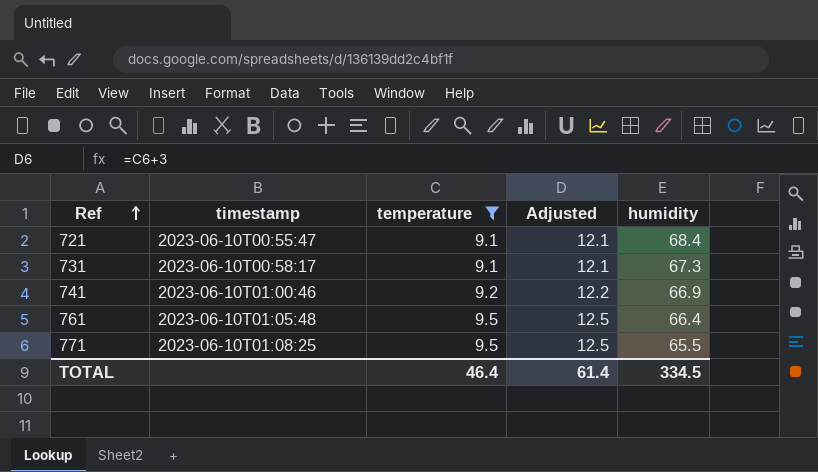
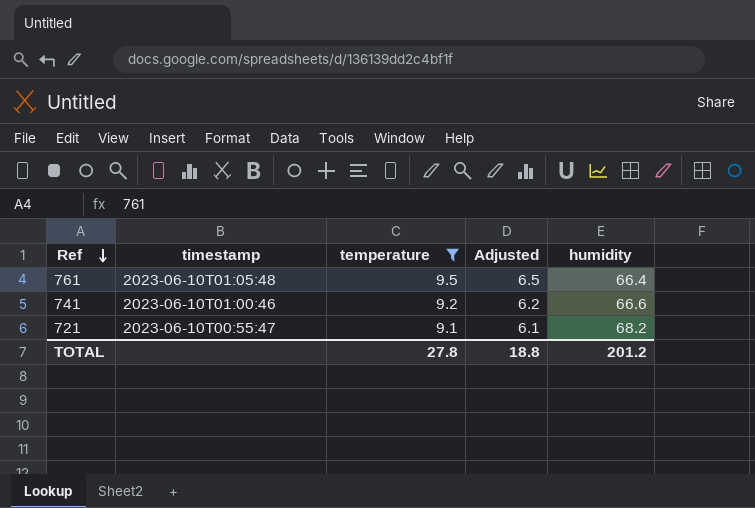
row order: Ref ascending -> Ref descending
column Adjusted | formula: [temperature] + 3 -> [temperature] - 3
row 731: 2023-06-10T00:58:17 | 9.1 | 12.1 | 67.3 -> none
row 771: 2023-06-10T01:08:25 | 9.5 | 12.5 | 65.5 -> none
741 | humidity: 66.9 -> 66.6
721 | humidity: 68.4 -> 68.2
TOTAL | temperature: 46.4 -> 27.8
TOTAL | Adjusted: 61.4 -> 18.8
TOTAL | humidity: 334.5 -> 201.2

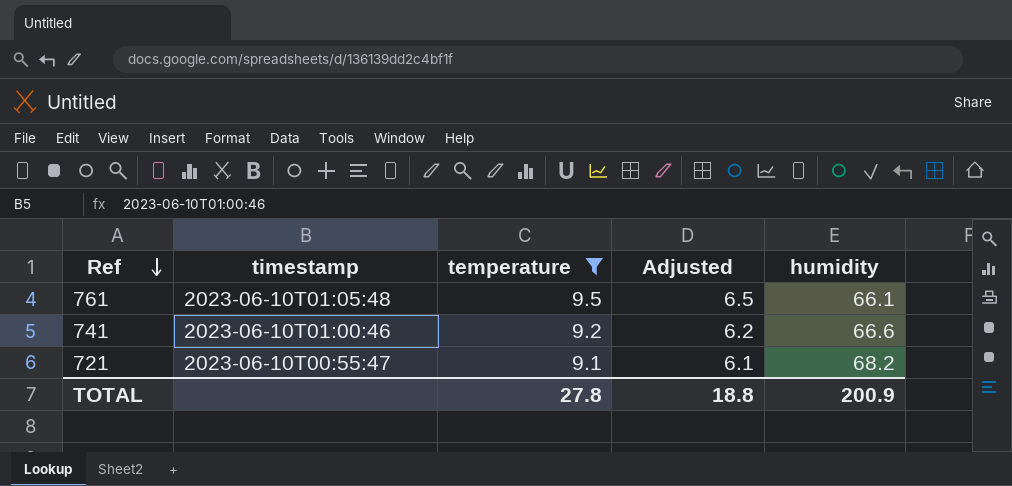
761 | humidity: 66.4 -> 66.1
TOTAL | humidity: 201.2 -> 200.9

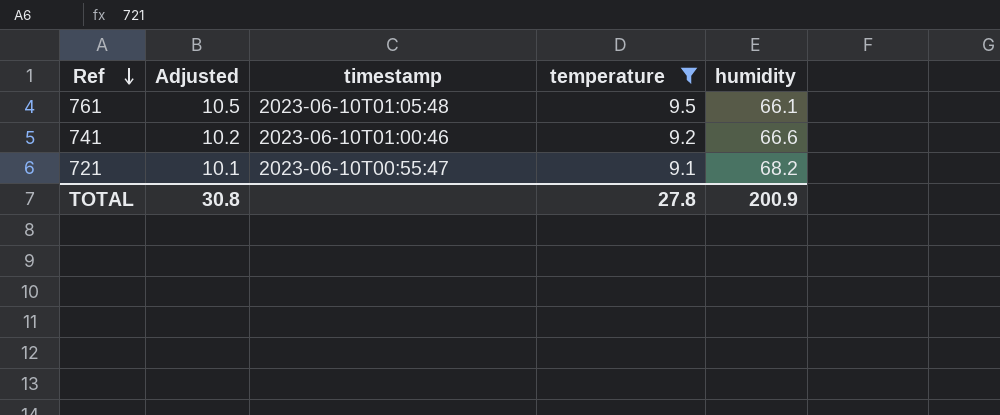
column Adjusted | formula: [temperature] - 3 -> [temperature] + 1
column Adjusted | position: 4 -> 2
TOTAL | Adjusted: 18.8 -> 30.8

